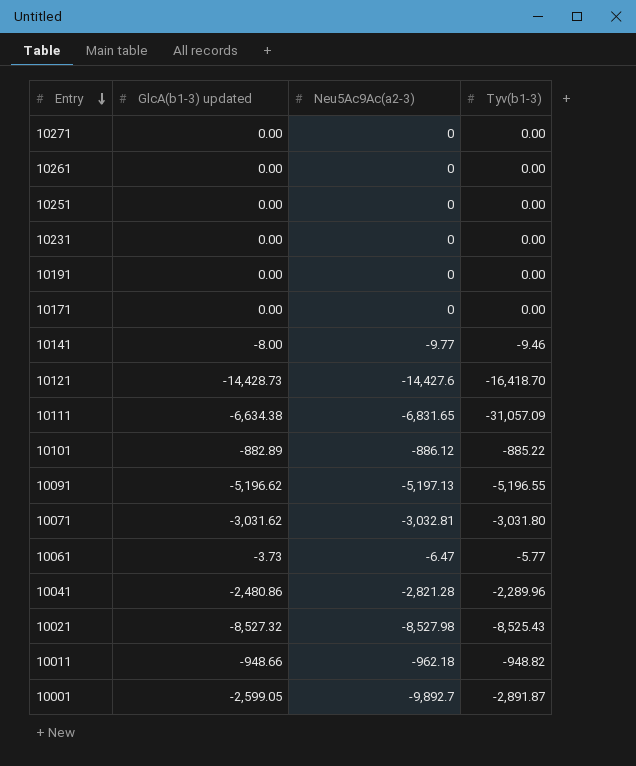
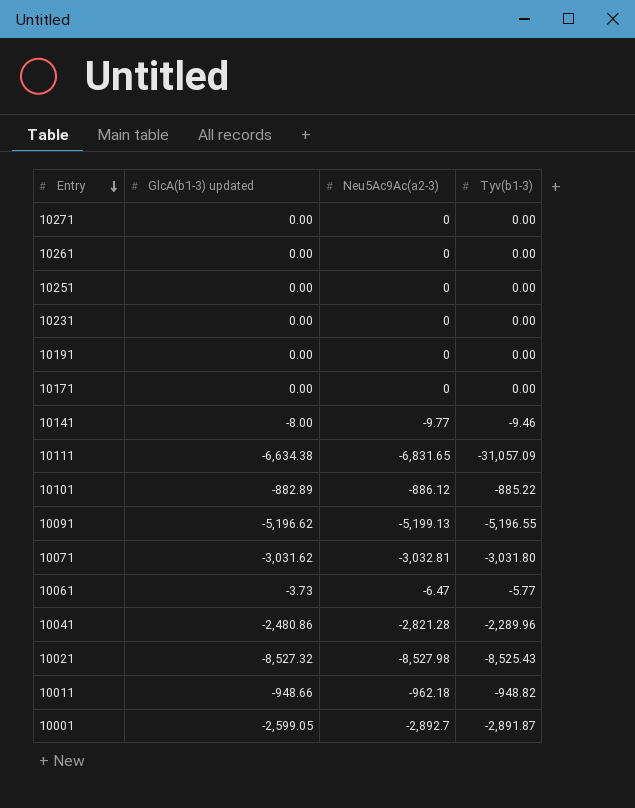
row 10121: -14,428.73 | -14,427.6 | -16,418.70 -> none
10091 | Neu5Ac9Ac(a2-3): -5,197.13 -> -5,199.13
10001 | Neu5Ac9Ac(a2-3): -9,892.7 -> -2,892.7

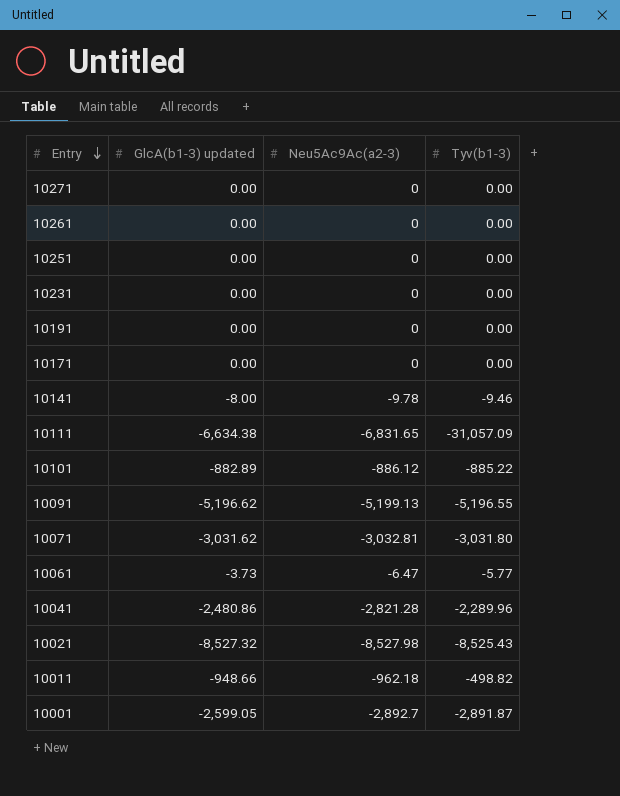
10141 | Neu5Ac9Ac(a2-3): -9.77 -> -9.78
10011 | Tyv(b1-3): -948.82 -> -498.82

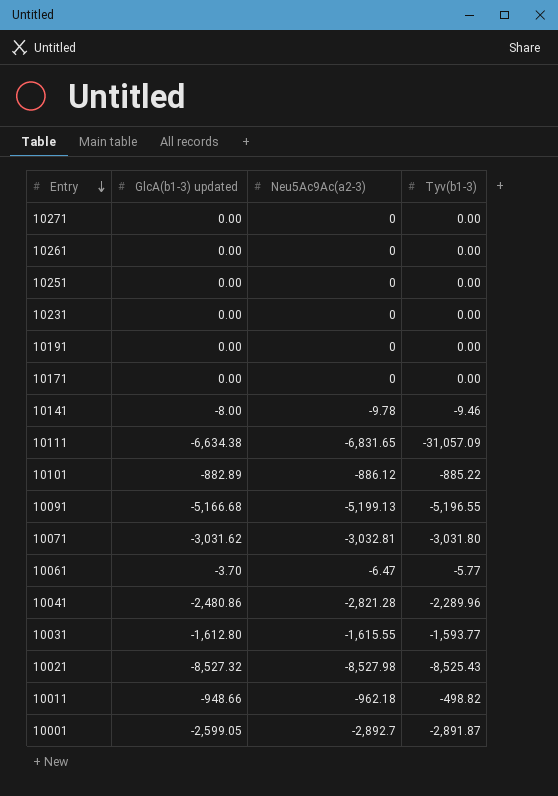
10091 | GlcA(b1-3) updated: -5,196.62 -> -5,166.68
10061 | GlcA(b1-3) updated: -3.73 -> -3.70
row 10031: none -> -1,612.80 | -1,615.55 | -1,593.77

